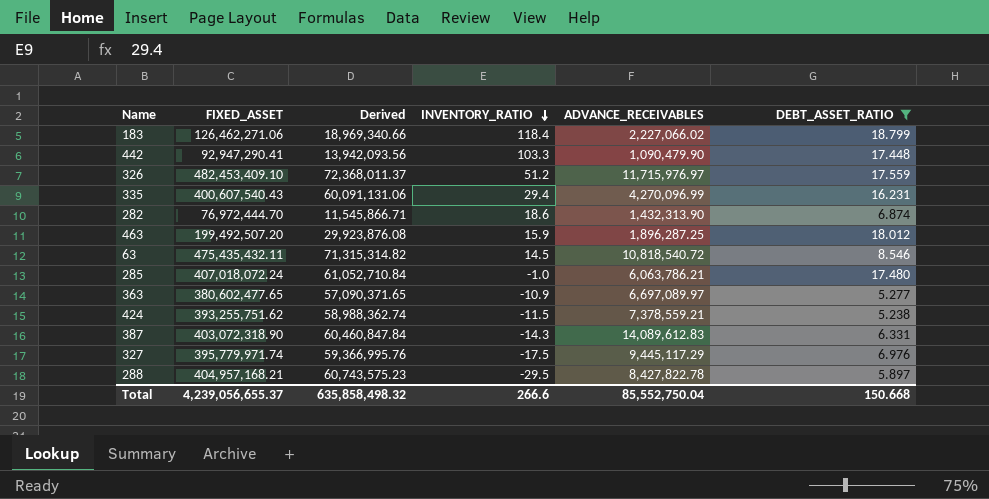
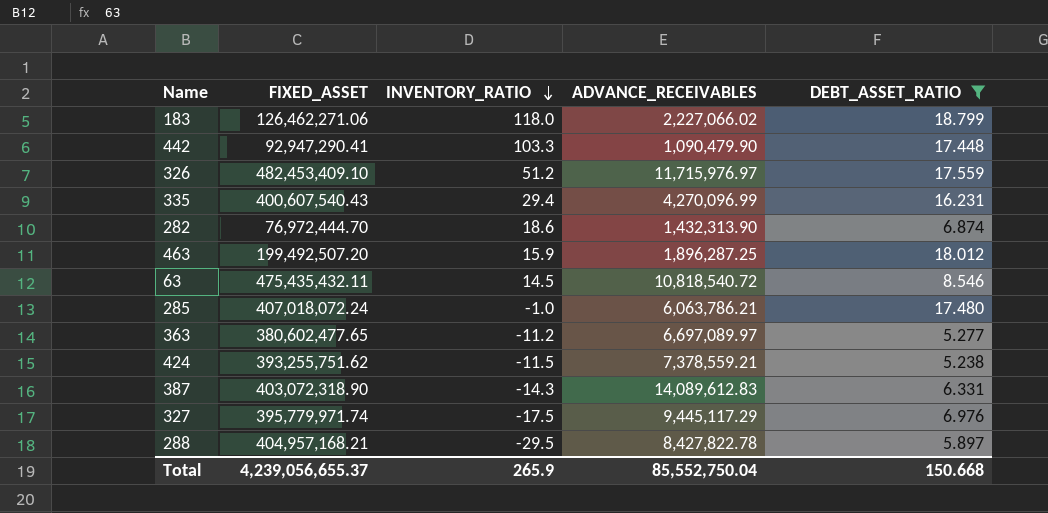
column Derived | formula: [FIXED_ASSET] * 0.15 -> none
183 | INVENTORY_RATIO: 118.4 -> 118.0
363 | INVENTORY_RATIO: -10.9 -> -11.2
Total | INVENTORY_RATIO: 266.6 -> 265.9

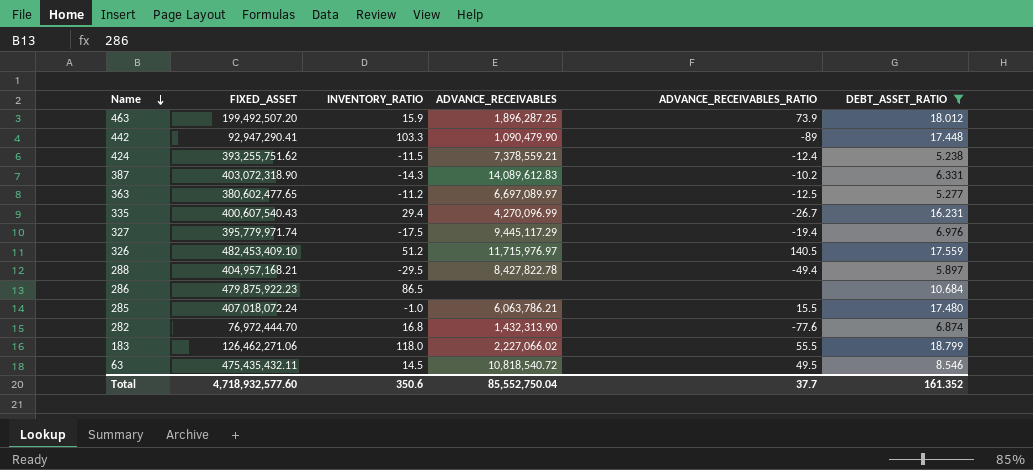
row order: INVENTORY_RATIO descending -> Name descending
column ADVANCE_RECEIVABLES_RATIO | position: none -> 5
row 286: none -> 479,875,922.23 | 86.5 | none | none | 10.684
282 | INVENTORY_RATIO: 18.6 -> 16.8
Total | FIXED_ASSET: 4,239,056,655.37 -> 4,718,932,577.60
Total | INVENTORY_RATIO: 265.9 -> 350.6
Total | DEBT_ASSET_RATIO: 150.668 -> 161.352

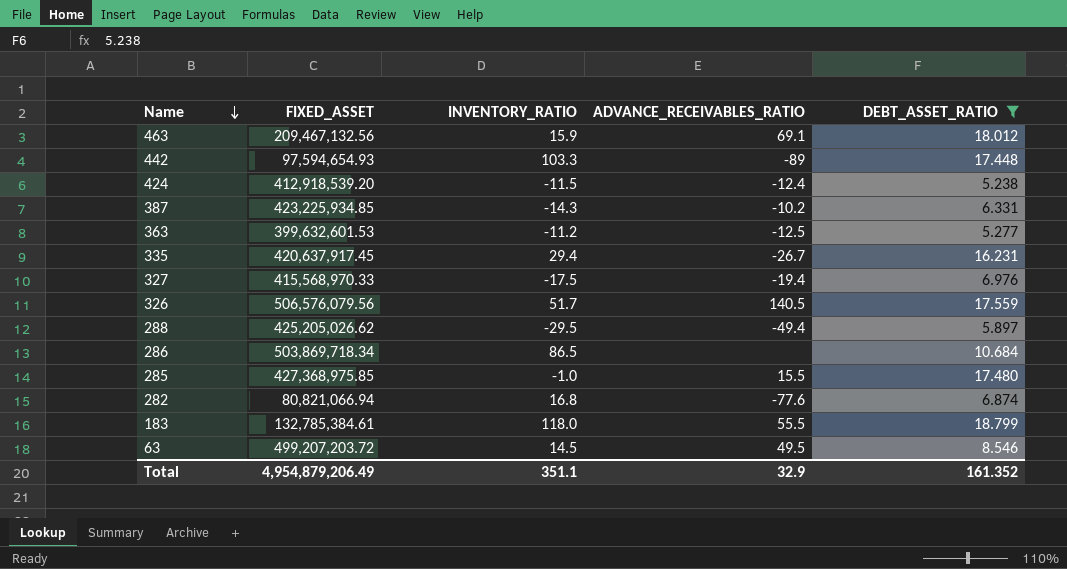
column ADVANCE_RECEIVABLES | position: 4 -> none
463 | FIXED_ASSET: 199,492,507.20 -> 209,467,132.56
463 | ADVANCE_RECEIVABLES_RATIO: 73.9 -> 69.1
442 | FIXED_ASSET: 92,947,290.41 -> 97,594,654.93
424 | FIXED_ASSET: 393,255,751.62 -> 412,918,539.20
387 | FIXED_ASSET: 403,072,318.90 -> 423,225,934.85
363 | FIXED_ASSET: 380,602,477.65 -> 399,632,601.53
335 | FIXED_ASSET: 400,607,540.43 -> 420,637,917.45
327 | FIXED_ASSET: 395,779,971.74 -> 415,568,970.33
326 | FIXED_ASSET: 482,453,409.10 -> 506,576,079.56
326 | INVENTORY_RATIO: 51.2 -> 51.7
288 | FIXED_ASSET: 404,957,168.21 -> 425,205,026.62
286 | FIXED_ASSET: 479,875,922.23 -> 503,869,718.34
285 | FIXED_ASSET: 407,018,072.24 -> 427,368,975.85
282 | FIXED_ASSET: 76,972,444.70 -> 80,821,066.94
183 | FIXED_ASSET: 126,462,271.06 -> 132,785,384.61
63 | FIXED_ASSET: 475,435,432.11 -> 499,207,203.72
Total | FIXED_ASSET: 4,718,932,577.60 -> 4,954,879,206.49
Total | INVENTORY_RATIO: 350.6 -> 351.1
Total | ADVANCE_RECEIVABLES_RATIO: 37.7 -> 32.9

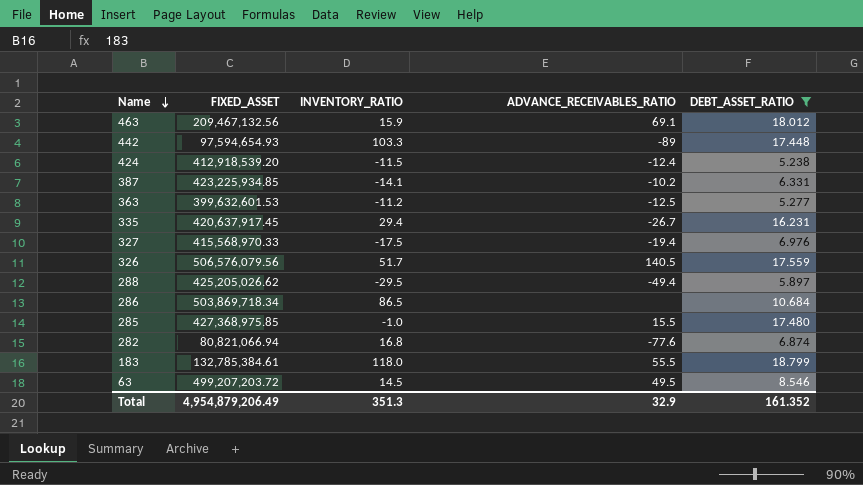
387 | INVENTORY_RATIO: -14.3 -> -14.1
Total | INVENTORY_RATIO: 351.1 -> 351.3

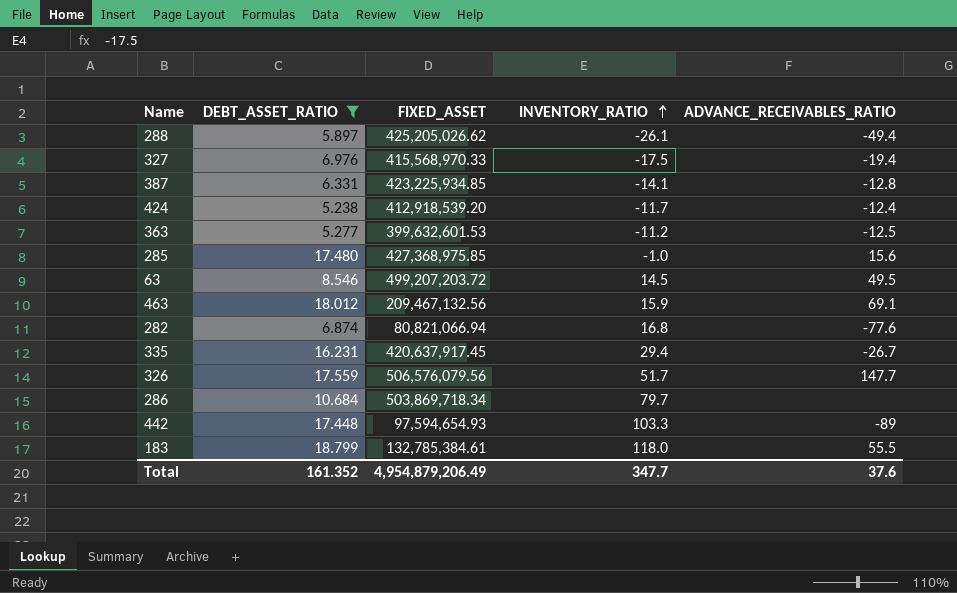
row order: Name descending -> INVENTORY_RATIO ascending
column DEBT_ASSET_RATIO | position: 5 -> 2
288 | INVENTORY_RATIO: -29.5 -> -26.1
387 | ADVANCE_RECEIVABLES_RATIO: -10.2 -> -12.8
424 | INVENTORY_RATIO: -11.5 -> -11.7
285 | ADVANCE_RECEIVABLES_RATIO: 15.5 -> 15.6
326 | ADVANCE_RECEIVABLES_RATIO: 140.5 -> 147.7
286 | INVENTORY_RATIO: 86.5 -> 79.7
Total | INVENTORY_RATIO: 351.3 -> 347.7
Total | ADVANCE_RECEIVABLES_RATIO: 32.9 -> 37.6

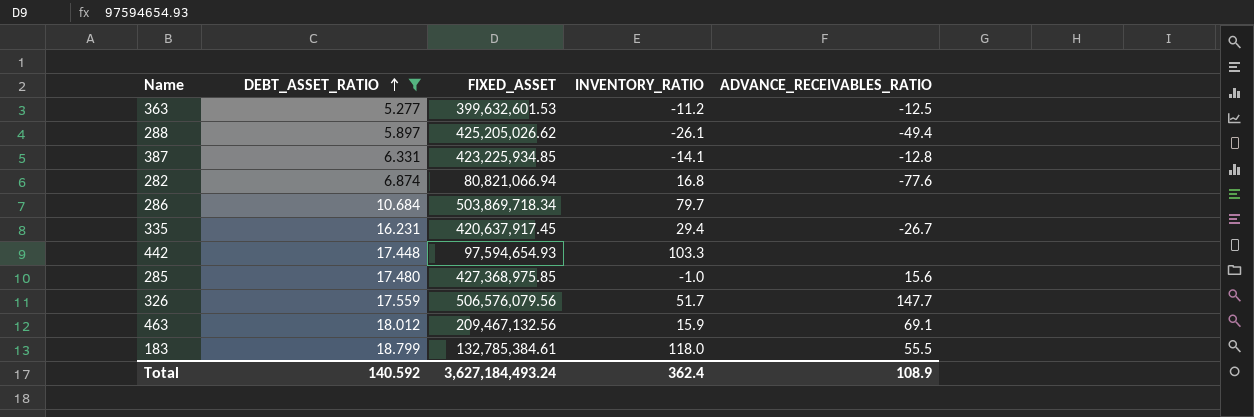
row order: INVENTORY_RATIO ascending -> DEBT_ASSET_RATIO ascending
row 327: 6.976 | 415,568,970.33 | -17.5 | -19.4 -> none
row 424: 5.238 | 412,918,539.20 | -11.7 | -12.4 -> none
row 63: 8.546 | 499,207,203.72 | 14.5 | 49.5 -> none
442 | ADVANCE_RECEIVABLES_RATIO: -89 -> none
Total | DEBT_ASSET_RATIO: 161.352 -> 140.592
Total | FIXED_ASSET: 4,954,879,206.49 -> 3,627,184,493.24
Total | INVENTORY_RATIO: 347.7 -> 362.4
Total | ADVANCE_RECEIVABLES_RATIO: 37.6 -> 108.9

